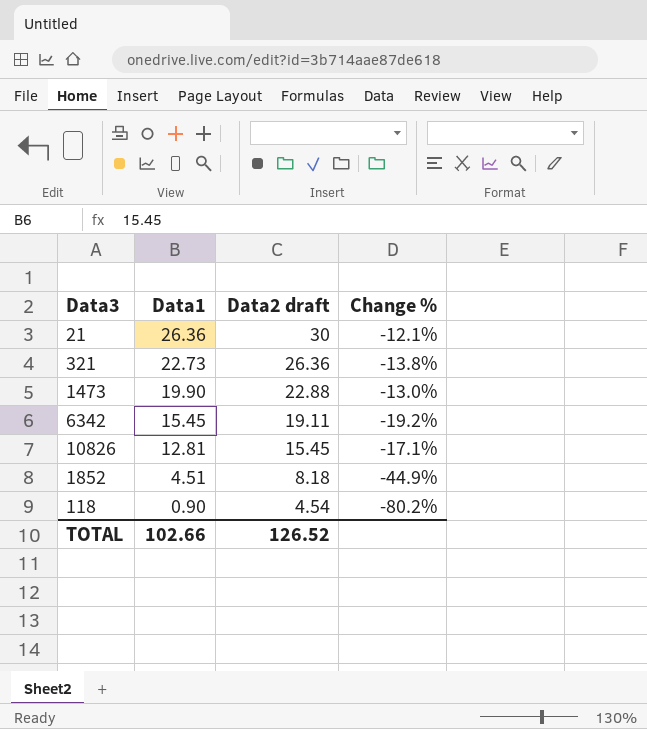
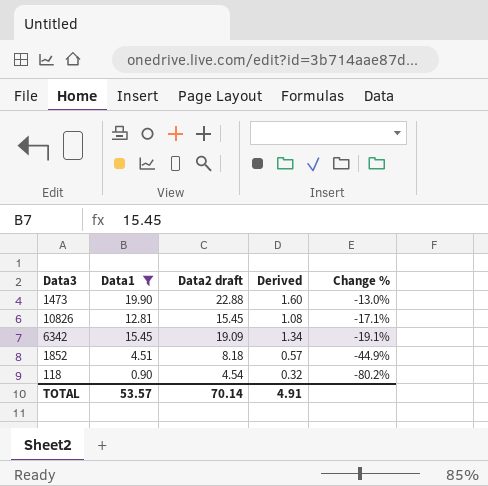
filter: none -> Data1 <= 19.90
row order: Data1 descending -> Change % descending
column Derived | formula: none -> [Data2 draft] * 0.07
6342 | Data2 draft: 19.11 -> 19.09
6342 | Change %: -19.2% -> -19.1%
TOTAL | Data1: 102.66 -> 53.57
TOTAL | Data2 draft: 126.52 -> 70.14

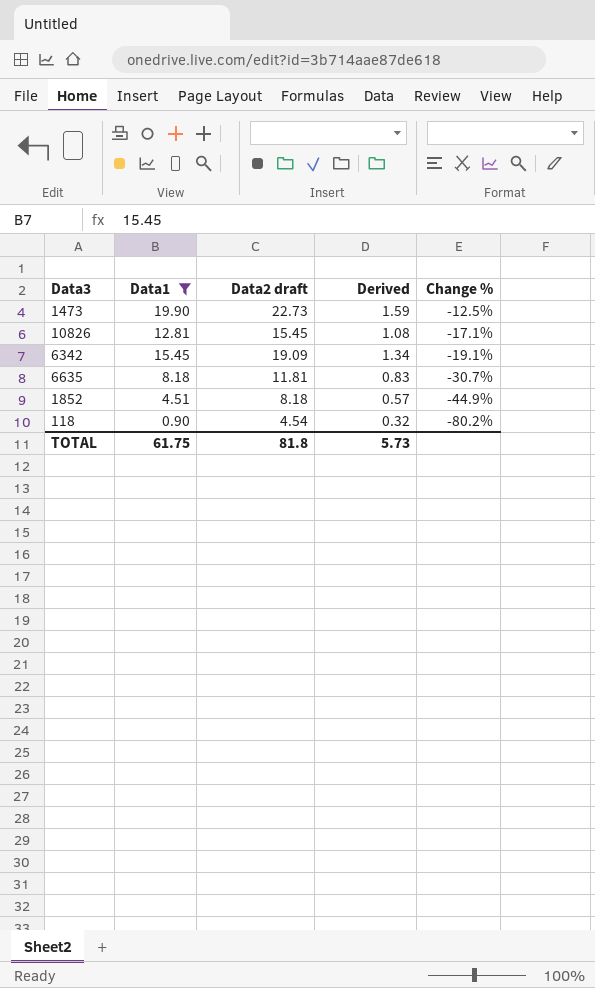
1473 | Data2 draft: 22.88 -> 22.73
1473 | Derived: 1.60 -> 1.59
1473 | Change %: -13.0% -> -12.5%
row 6635: none -> 8.18 | 11.81 | 0.83 | -30.7%
TOTAL | Data1: 53.57 -> 61.75
TOTAL | Data2 draft: 70.14 -> 81.8
TOTAL | Derived: 4.91 -> 5.73

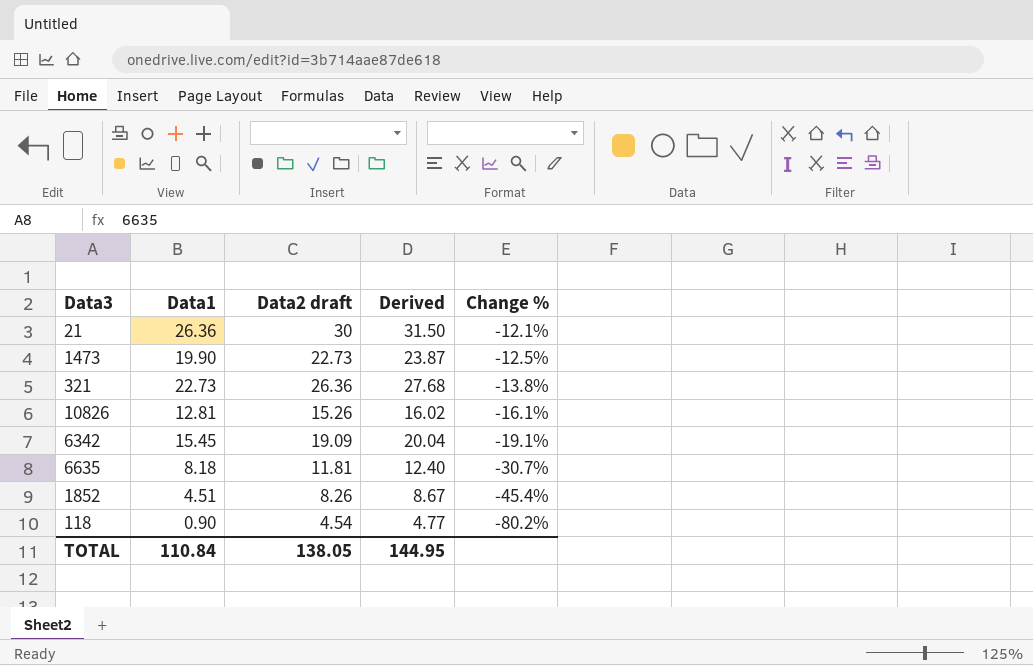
filter: Data1 <= 19.90 -> none
column Derived | formula: [Data2 draft] * 0.07 -> [Data2 draft] * 1.05
10826 | Data2 draft: 15.45 -> 15.26
10826 | Change %: -17.1% -> -16.1%
1852 | Data2 draft: 8.18 -> 8.26
1852 | Change %: -44.9% -> -45.4%
TOTAL | Data1: 61.75 -> 110.84
TOTAL | Data2 draft: 81.8 -> 138.05
TOTAL | Derived: 5.73 -> 144.95

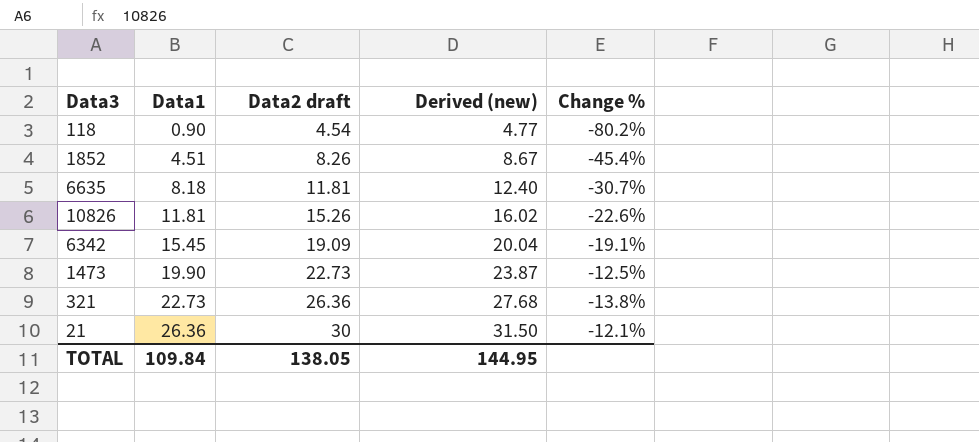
row order: Change % descending -> Data1 ascending
column name: Derived -> Derived (new)
10826 | Data1: 12.81 -> 11.81
10826 | Change %: -16.1% -> -22.6%
TOTAL | Data1: 110.84 -> 109.84

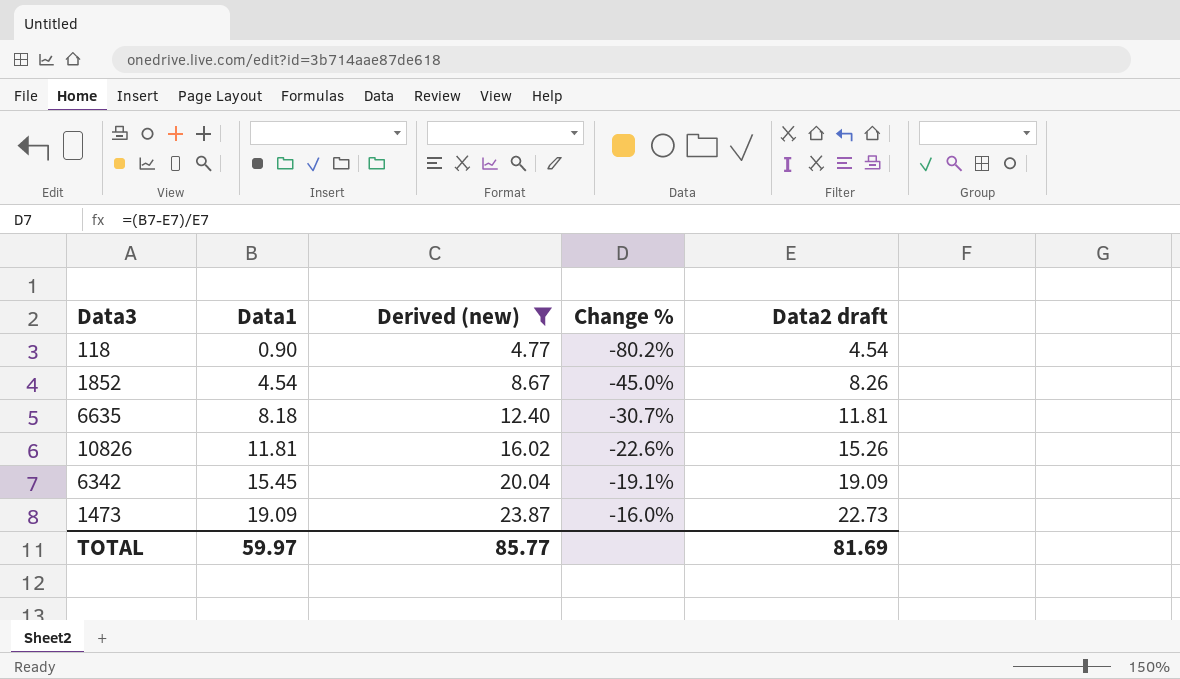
filter: none -> Derived (new) <= 23.87
column Data2 draft | position: 3 -> 5
1852 | Data1: 4.51 -> 4.54
1852 | Change %: -45.4% -> -45.0%
1473 | Data1: 19.90 -> 19.09
1473 | Change %: -12.5% -> -16.0%
TOTAL | Data1: 109.84 -> 59.97
TOTAL | Derived (new): 144.95 -> 85.77
TOTAL | Data2 draft: 138.05 -> 81.69

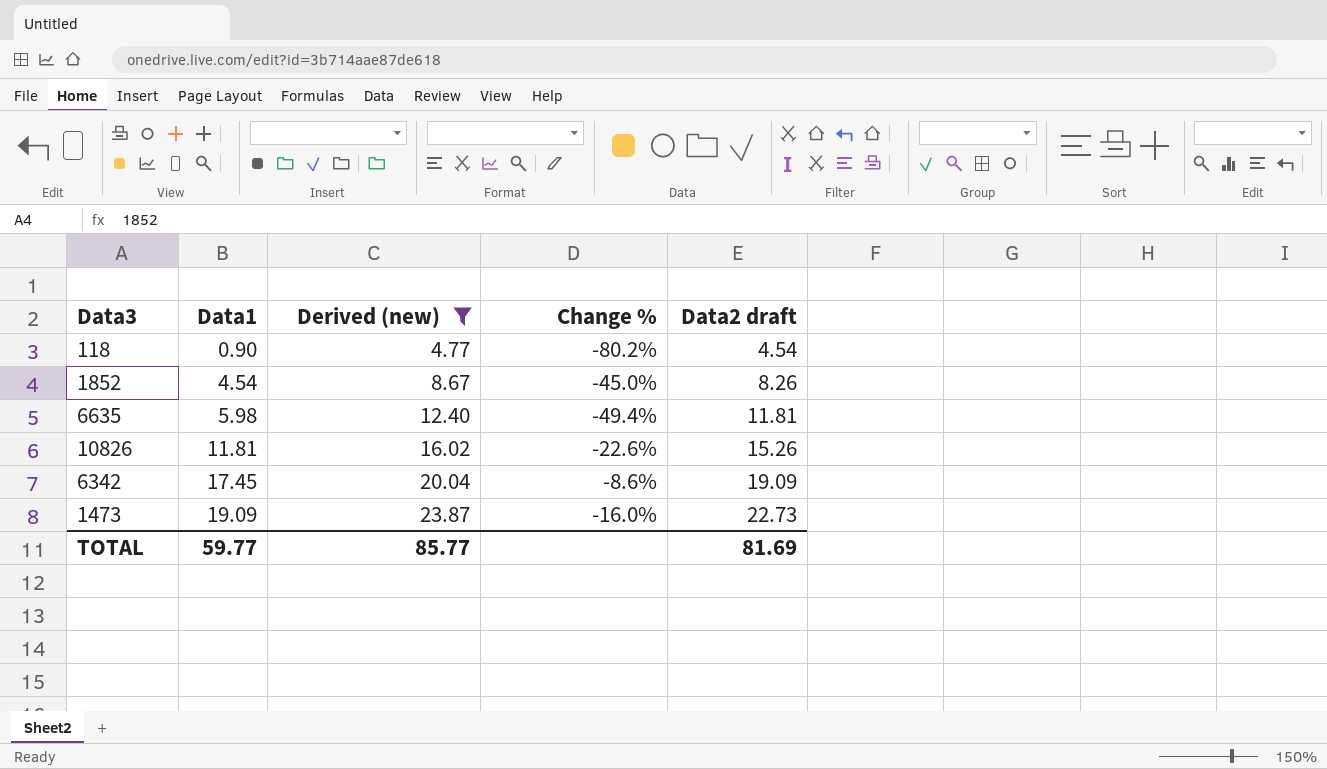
6635 | Data1: 8.18 -> 5.98
6635 | Change %: -30.7% -> -49.4%
6342 | Data1: 15.45 -> 17.45
6342 | Change %: -19.1% -> -8.6%
TOTAL | Data1: 59.97 -> 59.77

